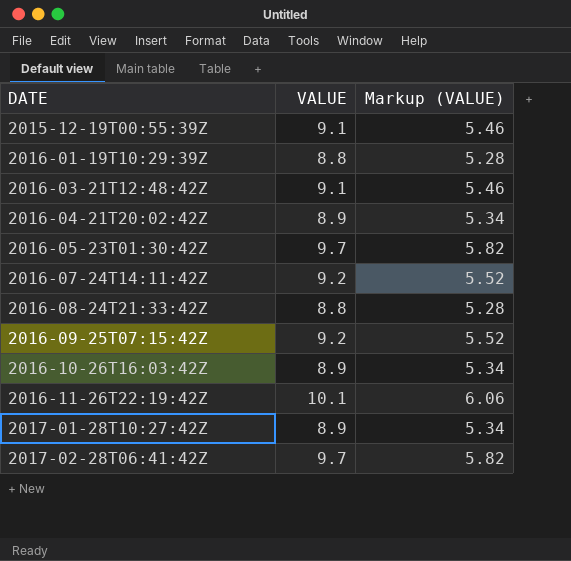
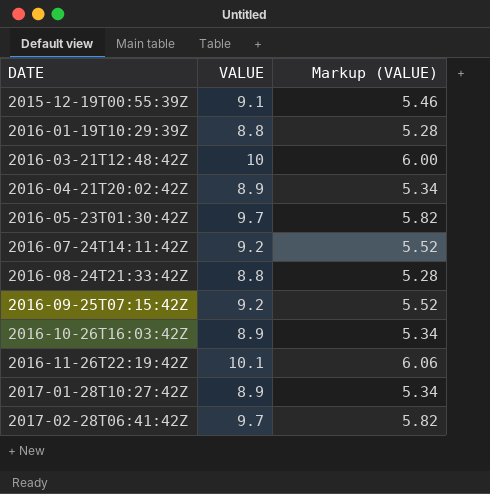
2016-03-21T12:48:42Z | VALUE: 9.1 -> 10
2016-03-21T12:48:42Z | Markup (VALUE): 5.46 -> 6.00

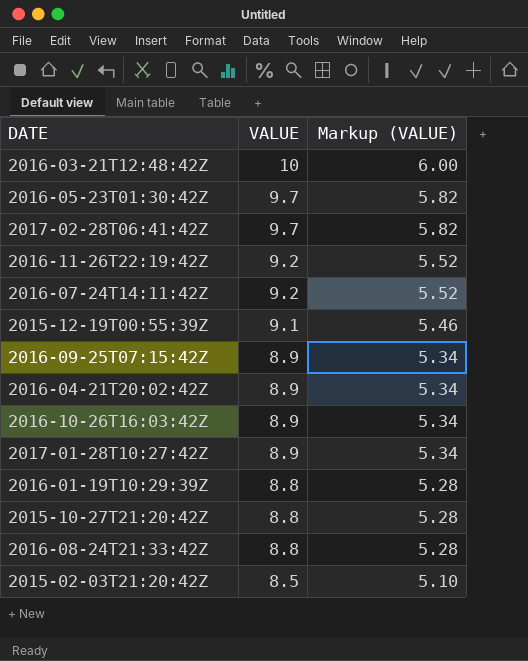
row order: DATE ascending -> VALUE descending
2016-11-26T22:19:42Z | VALUE: 10.1 -> 9.2
2016-11-26T22:19:42Z | Markup (VALUE): 6.06 -> 5.52
2016-09-25T07:15:42Z | VALUE: 9.2 -> 8.9
2016-09-25T07:15:42Z | Markup (VALUE): 5.52 -> 5.34
row 2015-10-27T21:20:42Z: none -> 8.8 | 5.28
row 2015-02-03T21:20:42Z: none -> 8.5 | 5.10

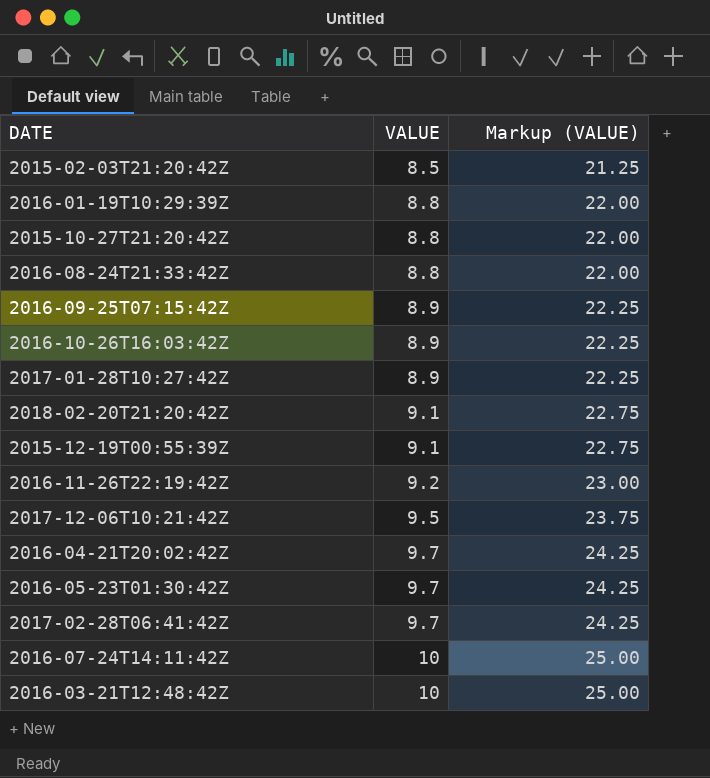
row order: VALUE descending -> VALUE ascending
column Markup (VALUE) | formula: [VALUE] * 0.6 -> [VALUE] * 2.5
row 2018-02-20T21:20:42Z: none -> 9.1 | 22.75
row 2017-12-06T10:21:42Z: none -> 9.5 | 23.75
2016-04-21T20:02:42Z | VALUE: 8.9 -> 9.7
2016-07-24T14:11:42Z | VALUE: 9.2 -> 10

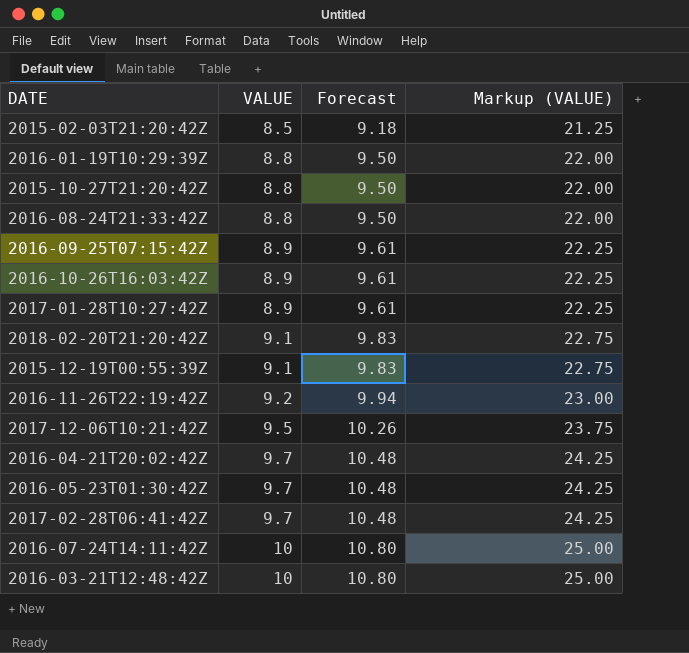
column Forecast | formula: none -> [VALUE] * 1.08

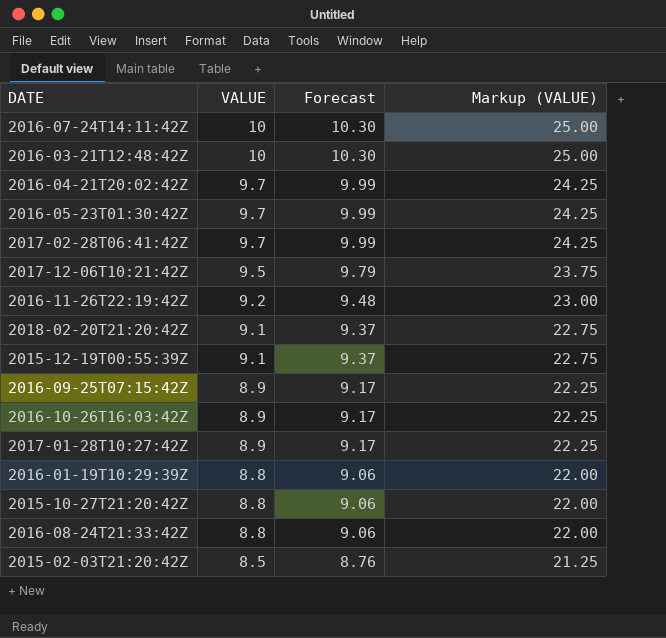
row order: VALUE ascending -> VALUE descending
column Forecast | formula: [VALUE] * 1.08 -> [VALUE] * 1.03

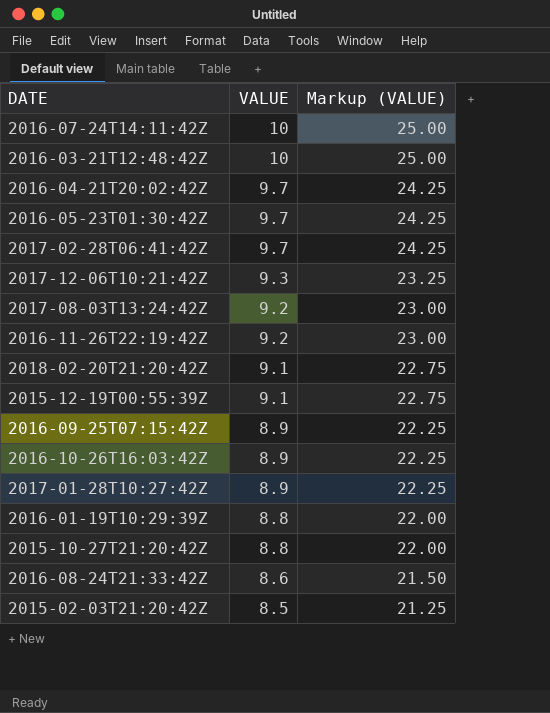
column Forecast | formula: [VALUE] * 1.03 -> none
2017-12-06T10:21:42Z | VALUE: 9.5 -> 9.3
2017-12-06T10:21:42Z | Markup (VALUE): 23.75 -> 23.25
row 2017-08-03T13:24:42Z: none -> 9.2 | 23.00
2016-08-24T21:33:42Z | VALUE: 8.8 -> 8.6
2016-08-24T21:33:42Z | Markup (VALUE): 22.00 -> 21.50

